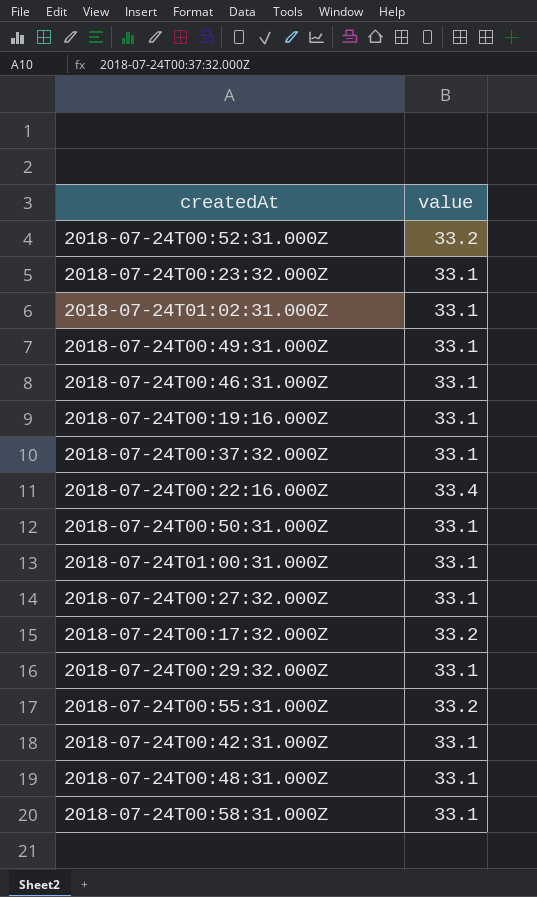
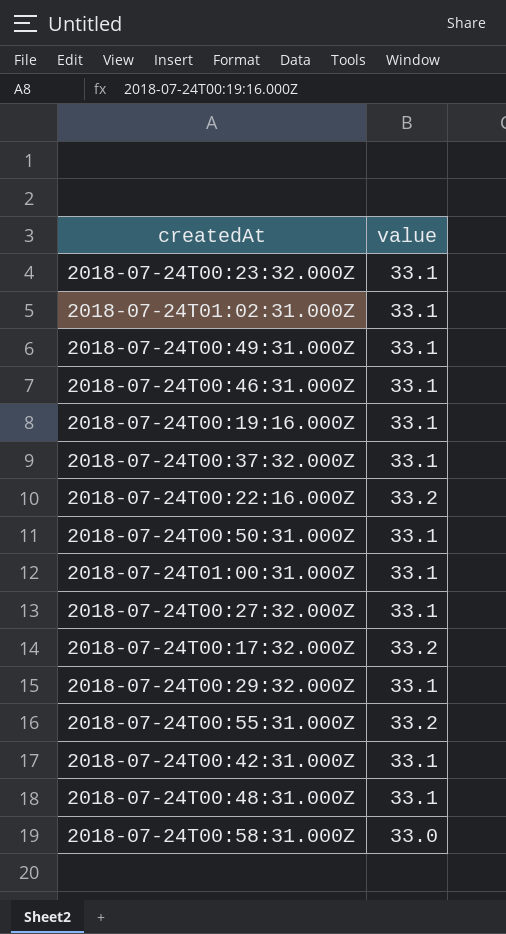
row 2018-07-24T00:52:31.000Z: 33.2 -> none
2018-07-24T00:22:16.000Z | value: 33.4 -> 33.2
2018-07-24T00:58:31.000Z | value: 33.1 -> 33.0

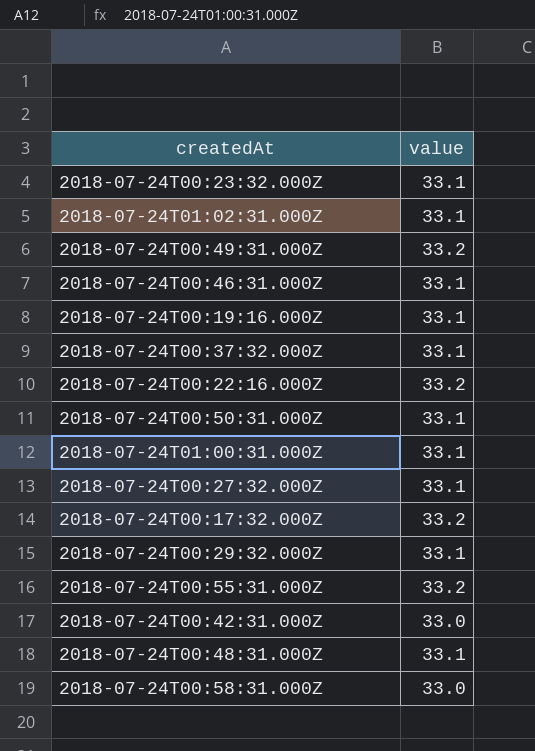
2018-07-24T00:49:31.000Z | value: 33.1 -> 33.2
2018-07-24T00:42:31.000Z | value: 33.1 -> 33.0

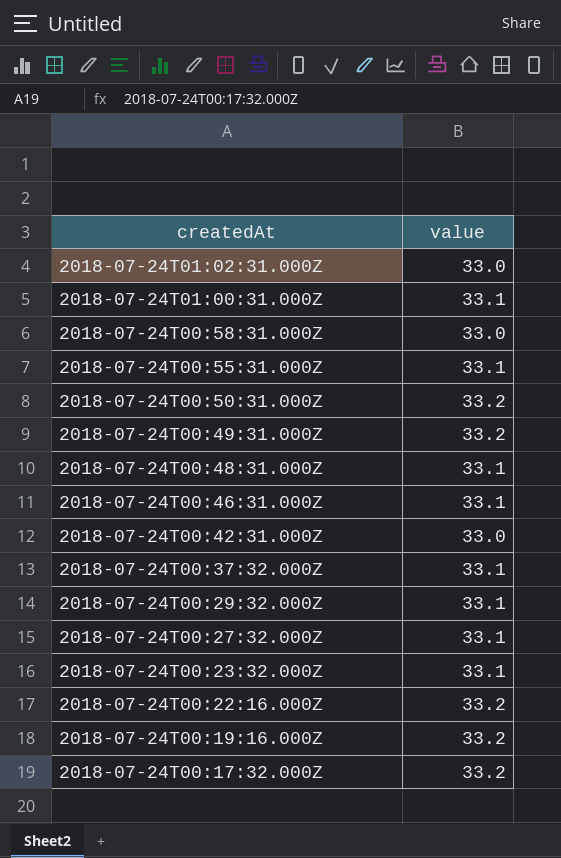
row order: none -> createdAt descending
2018-07-24T01:02:31.000Z | value: 33.1 -> 33.0
2018-07-24T00:55:31.000Z | value: 33.2 -> 33.1
2018-07-24T00:50:31.000Z | value: 33.1 -> 33.2
2018-07-24T00:19:16.000Z | value: 33.1 -> 33.2

